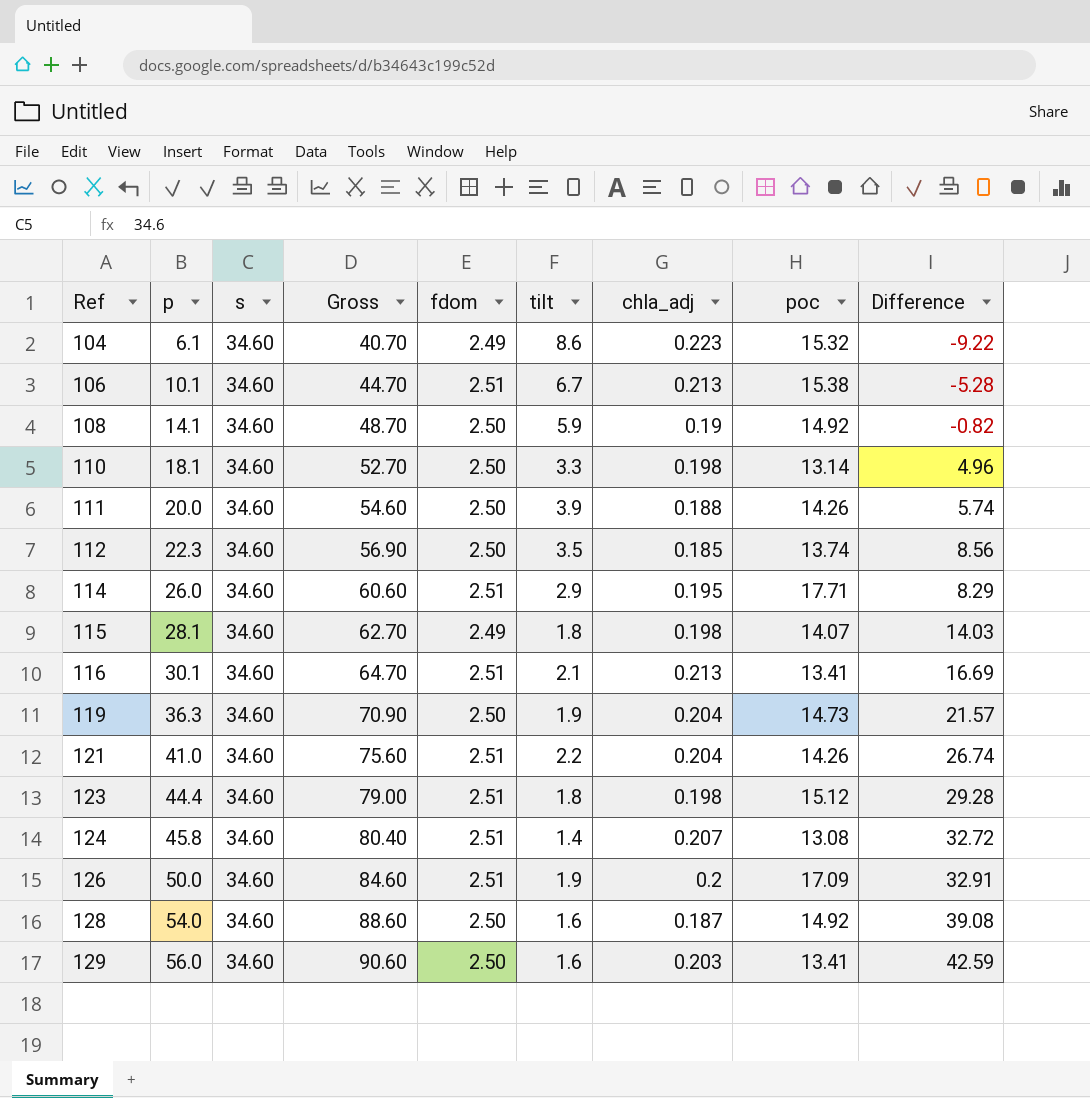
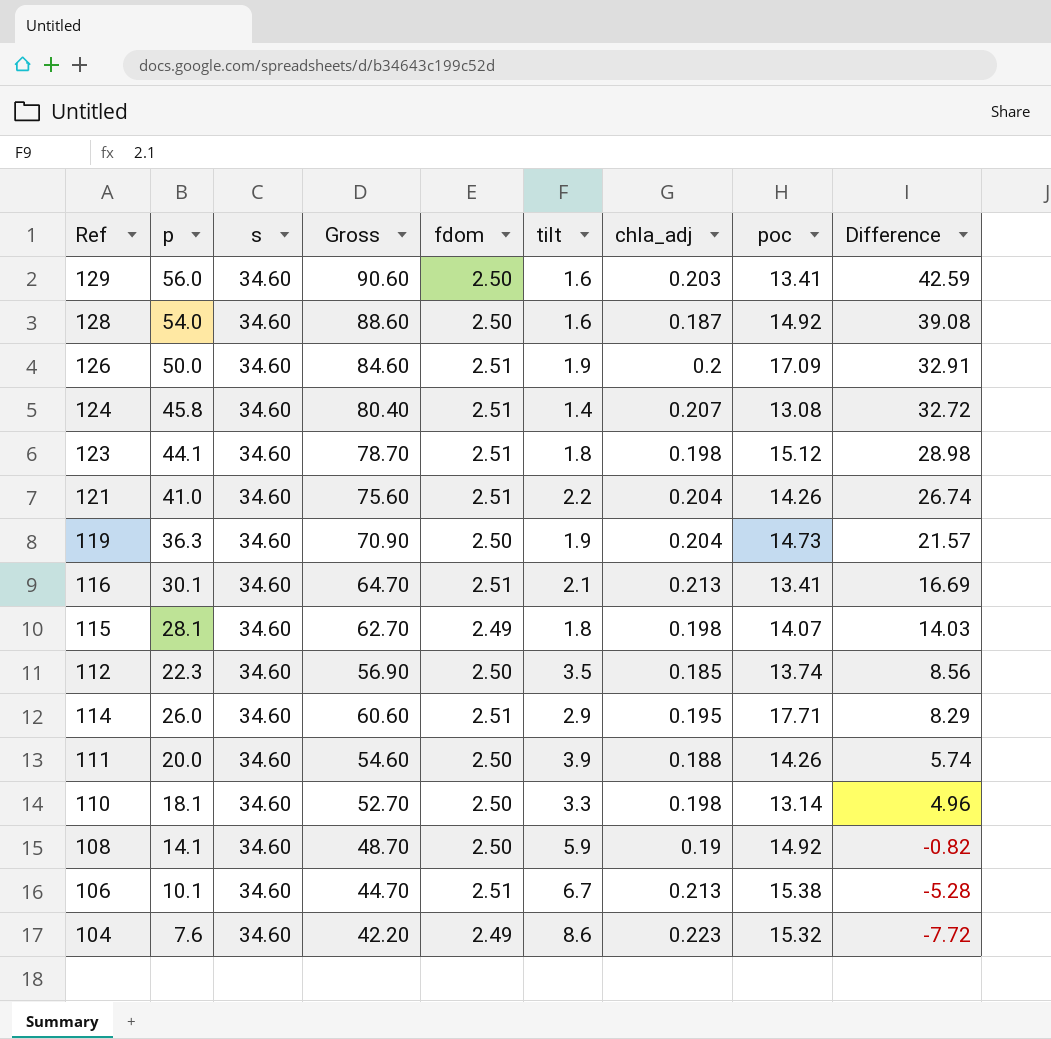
row order: Ref ascending -> Difference descending
123 | p: 44.4 -> 44.1
123 | Gross: 79.00 -> 78.70
123 | Difference: 29.28 -> 28.98
104 | p: 6.1 -> 7.6
104 | Gross: 40.70 -> 42.20
104 | Difference: -9.22 -> -7.72

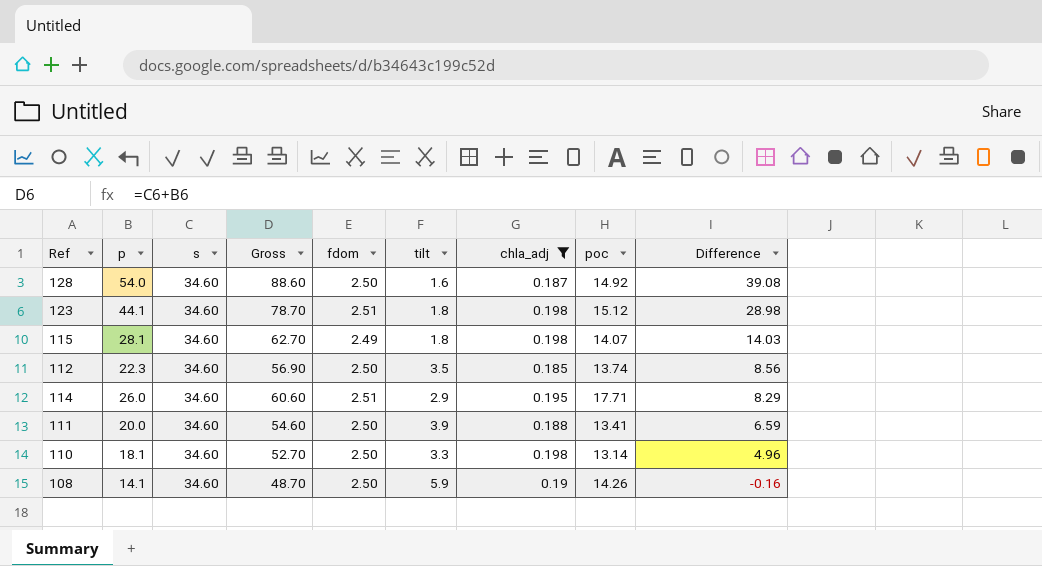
filter: none -> chla_adj <= 0.198
111 | poc: 14.26 -> 13.41
111 | Difference: 5.74 -> 6.59
108 | poc: 14.92 -> 14.26
108 | Difference: -0.82 -> -0.16

